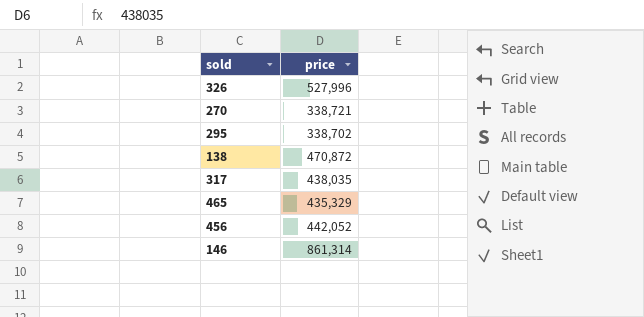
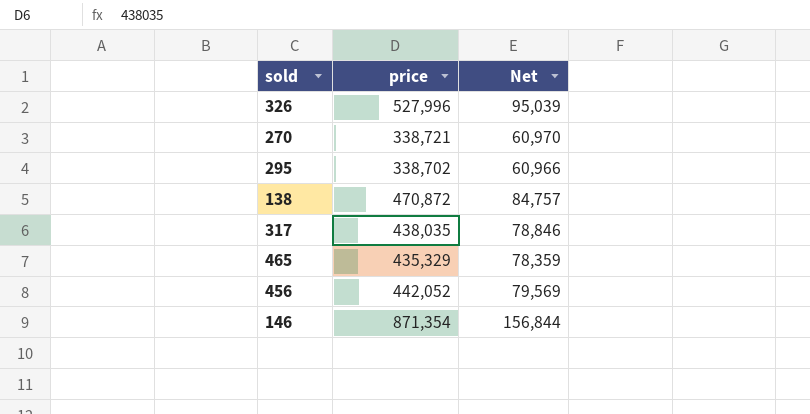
column Net | formula: none -> [price] * 0.18
146 | price: 861,314 -> 871,354

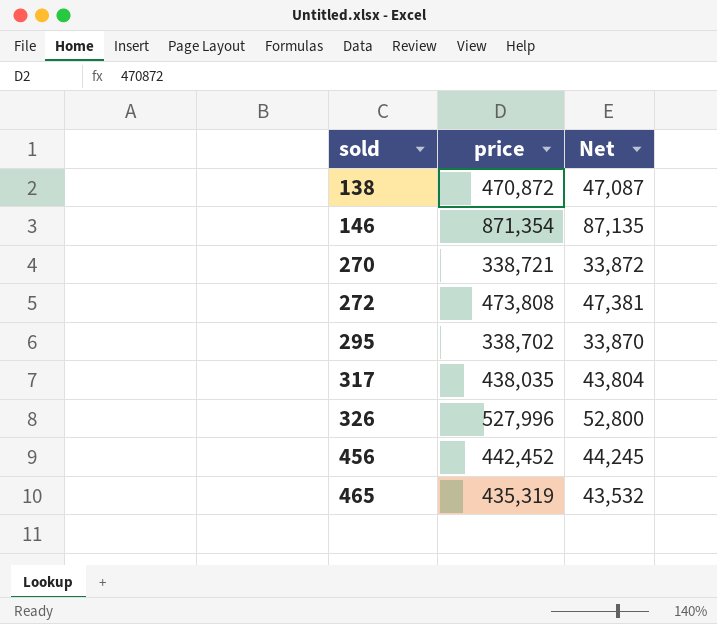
row order: none -> sold ascending
column Net | formula: [price] * 0.18 -> [price] * 0.1
row 272: none -> 473,808 | 47,381
456 | price: 442,052 -> 442,452
465 | price: 435,329 -> 435,319

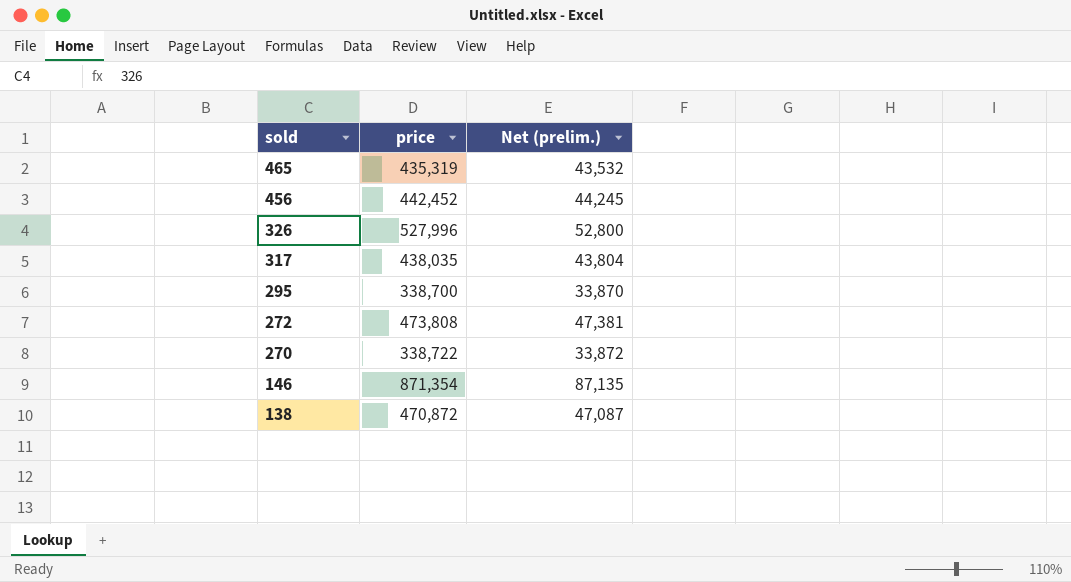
row order: sold ascending -> sold descending
column name: Net -> Net (prelim.)
295 | price: 338,702 -> 338,700
270 | price: 338,721 -> 338,722

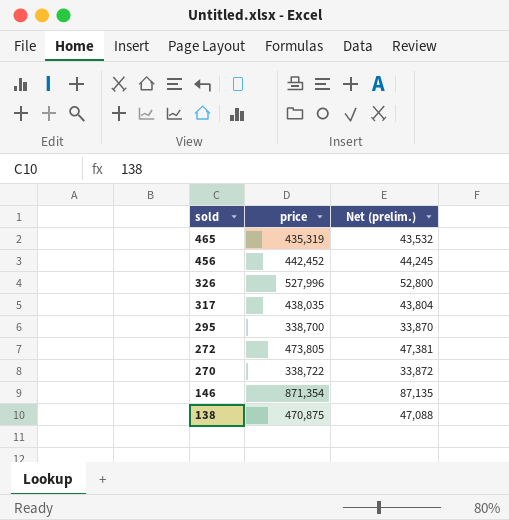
272 | price: 473,808 -> 473,805
138 | price: 470,872 -> 470,875
138 | Net (prelim.): 47,087 -> 47,088

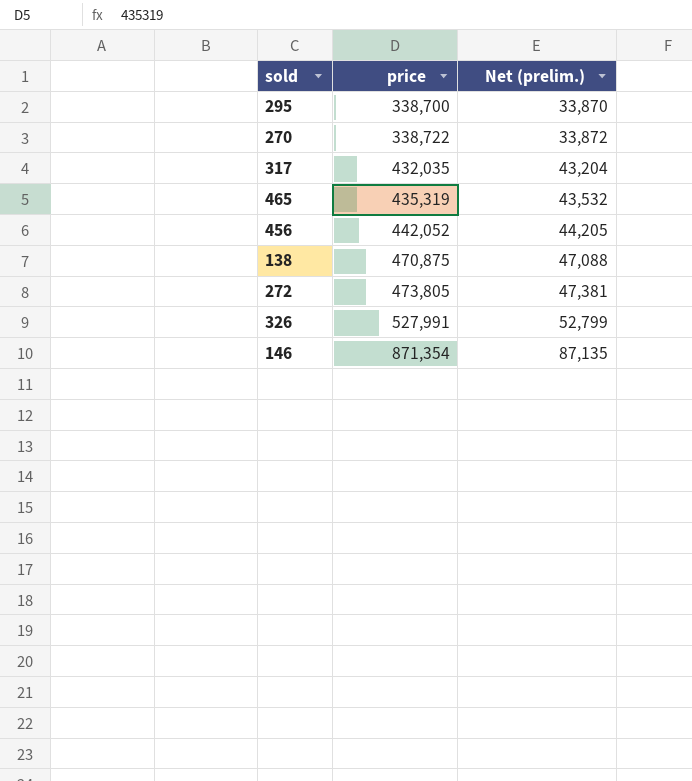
row order: sold descending -> price ascending
317 | price: 438,035 -> 432,035
317 | Net (prelim.): 43,804 -> 43,204
456 | price: 442,452 -> 442,052
456 | Net (prelim.): 44,245 -> 44,205
326 | price: 527,996 -> 527,991
326 | Net (prelim.): 52,800 -> 52,799

